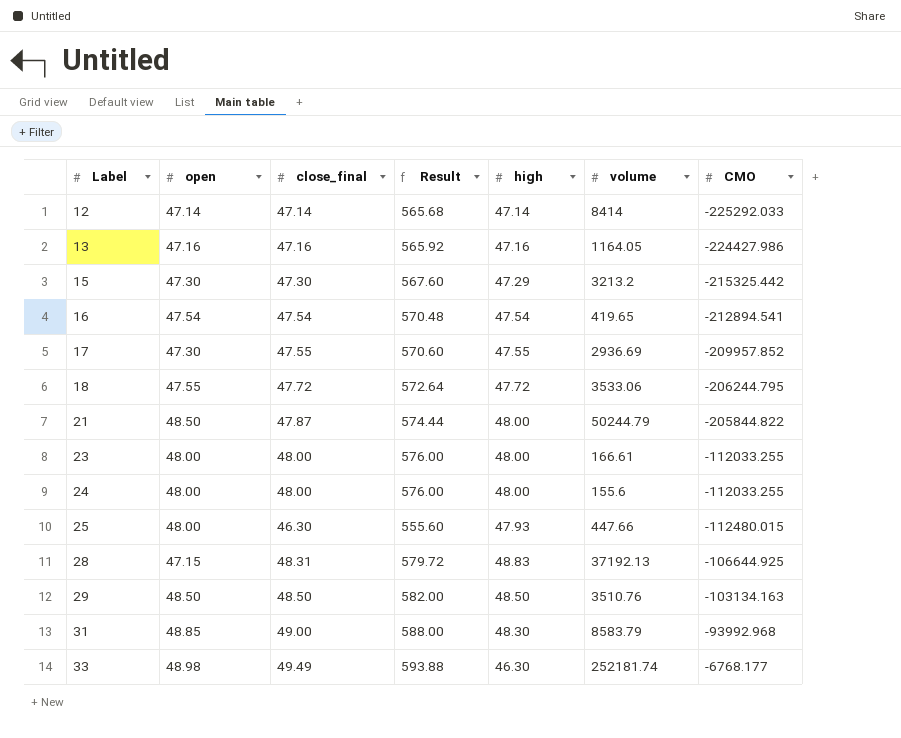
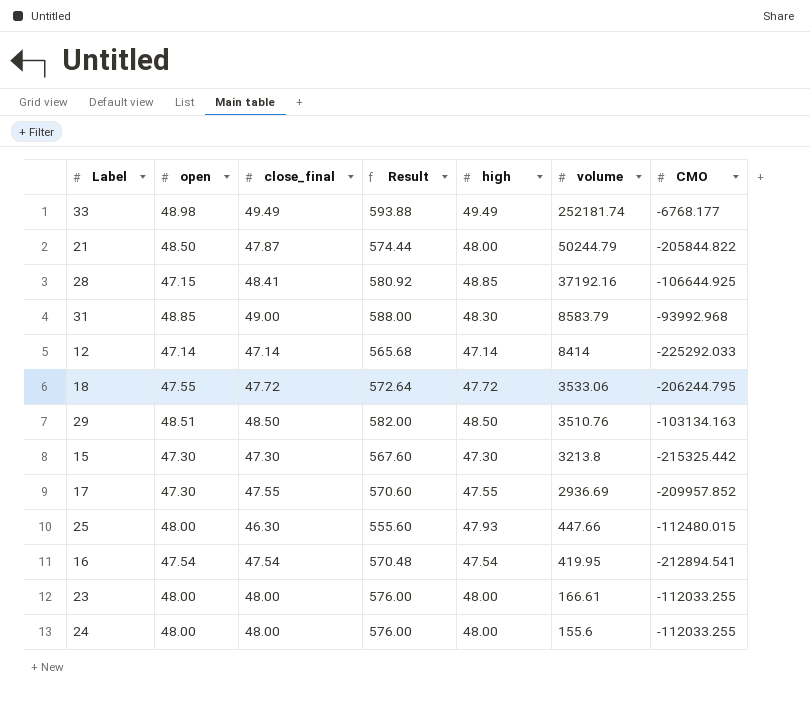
row order: Label ascending -> volume descending
row 13: 47.16 | 47.16 | 565.92 | 47.16 | 1164.05 | -224427.986 -> none
33 | high: 46.30 -> 49.49
28 | close_final: 48.31 -> 48.41
28 | Result: 579.72 -> 580.92
28 | high: 48.83 -> 48.85
28 | volume: 37192.13 -> 37192.16
29 | open: 48.50 -> 48.51
15 | high: 47.29 -> 47.30
15 | volume: 3213.2 -> 3213.8
16 | volume: 419.65 -> 419.95

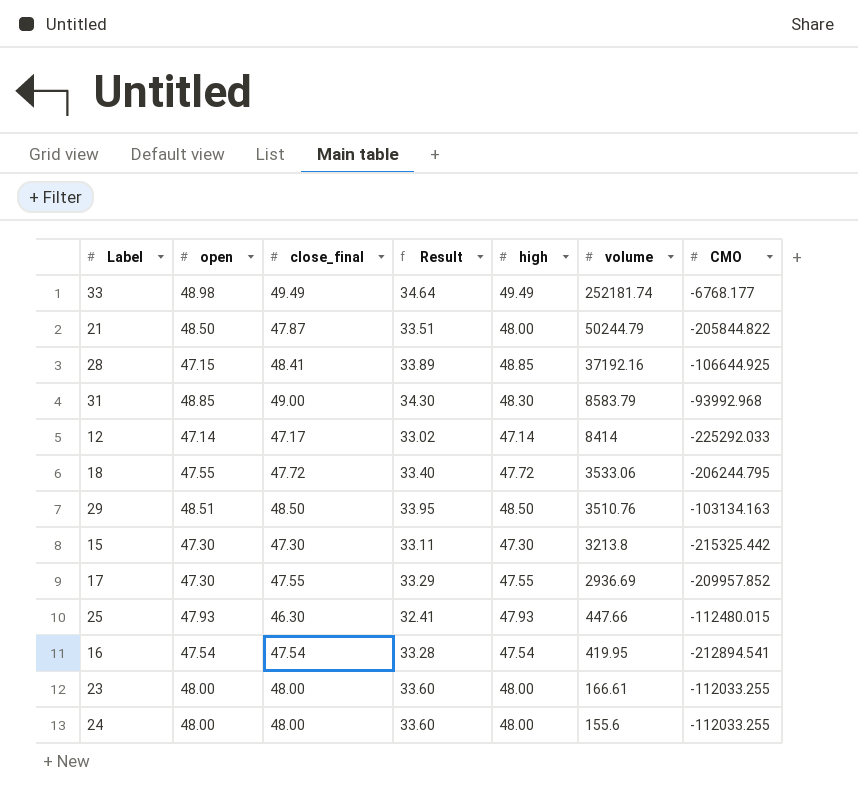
column Result | formula: [close_final] * 12 -> [close_final] * 0.7
12 | close_final: 47.14 -> 47.17
25 | open: 48.00 -> 47.93

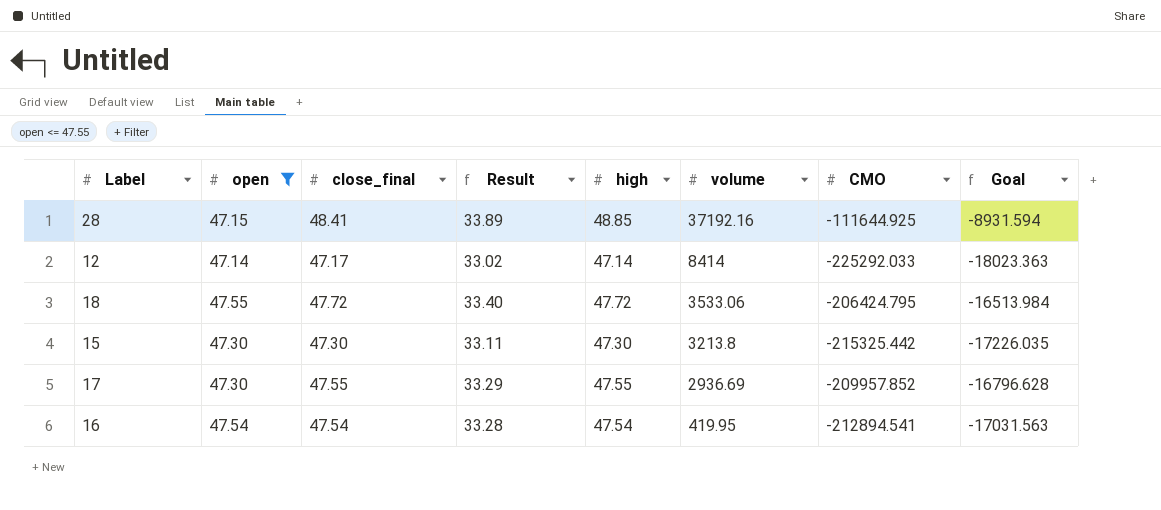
filter: none -> open <= 47.55
column Goal | formula: none -> [CMO] * 0.08
28 | CMO: -106644.925 -> -111644.925
18 | CMO: -206244.795 -> -206424.795

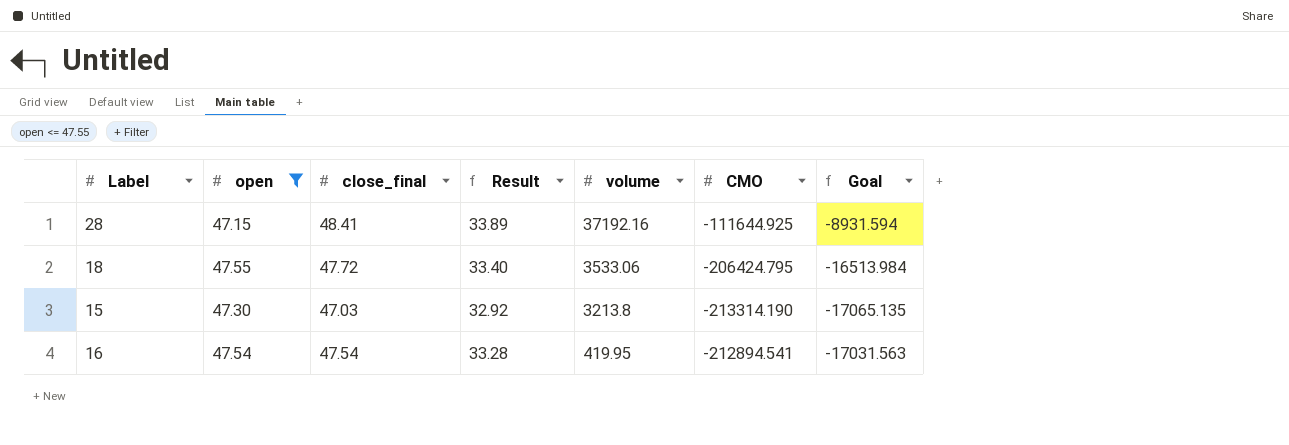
column high | position: 5 -> none
row 12: 47.14 | 47.17 | 33.02 | 47.14 | 8414 | -225292.033 | -18023.363 -> none
row 17: 47.30 | 47.55 | 33.29 | 47.55 | 2936.69 | -209957.852 | -16796.628 -> none
15 | close_final: 47.30 -> 47.03
15 | Result: 33.11 -> 32.92
15 | CMO: -215325.442 -> -213314.190
15 | Goal: -17226.035 -> -17065.135

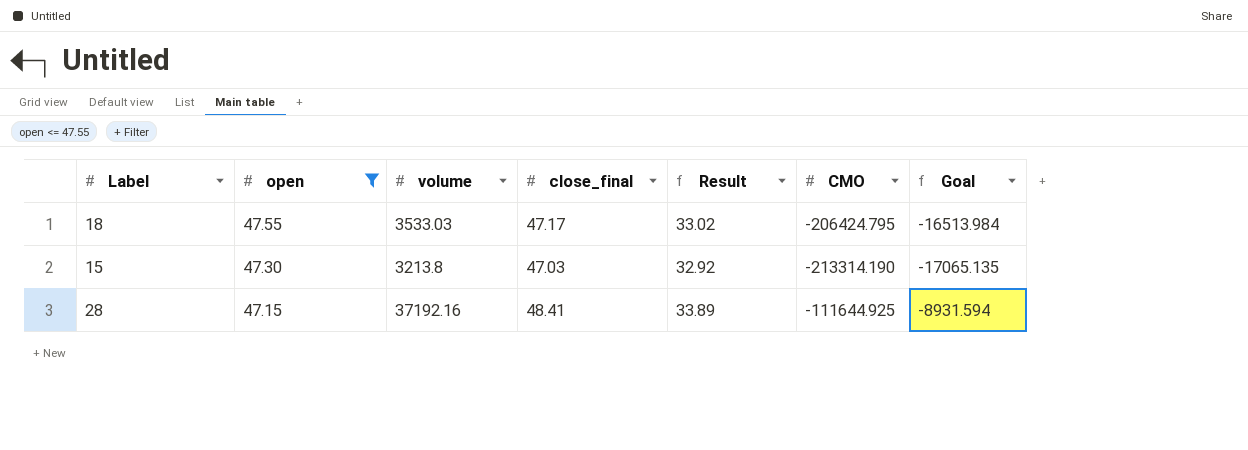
row order: volume descending -> open descending
column volume | position: 5 -> 3
row 16: 47.54 | 47.54 | 33.28 | 419.95 | -212894.541 | -17031.563 -> none
18 | volume: 3533.06 -> 3533.03
18 | close_final: 47.72 -> 47.17
18 | Result: 33.40 -> 33.02

